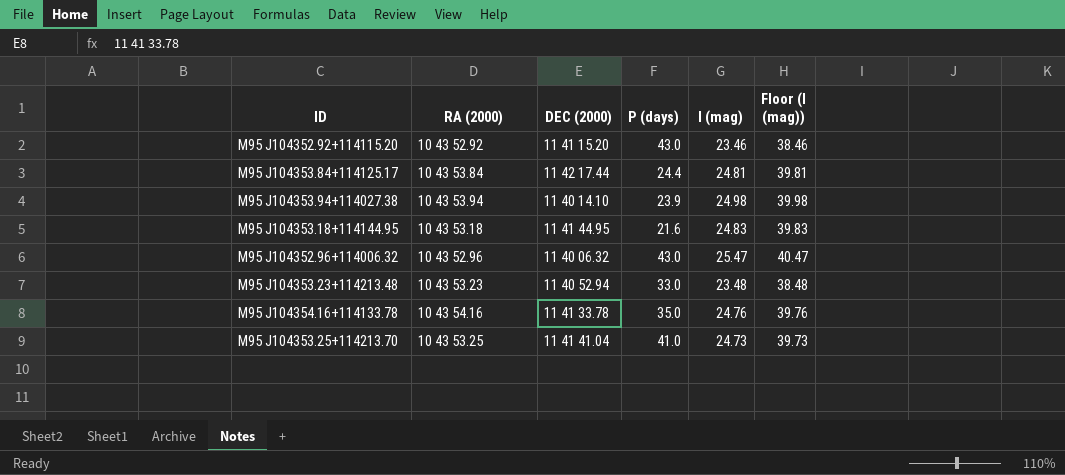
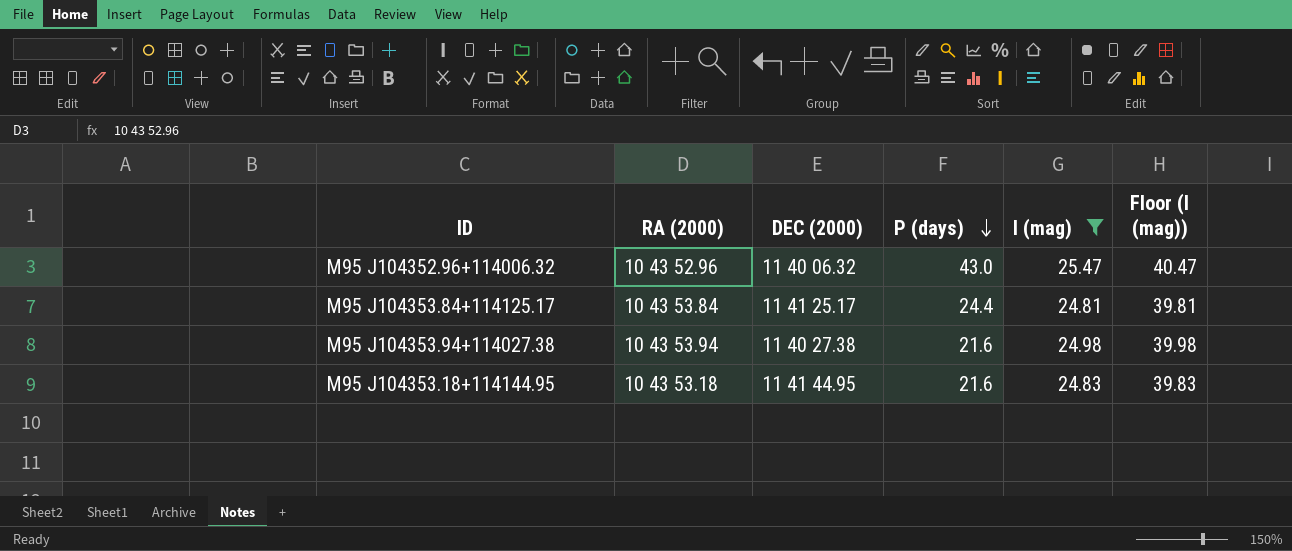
filter: none -> I (mag) >= 24.81
row order: none -> P (days) descending
M95 J104353.84+114125.17 | DEC (2000): 11 42 17.44 -> 11 41 25.17
M95 J104353.94+114027.38 | DEC (2000): 11 40 14.10 -> 11 40 27.38
M95 J104353.94+114027.38 | P (days): 23.9 -> 21.6

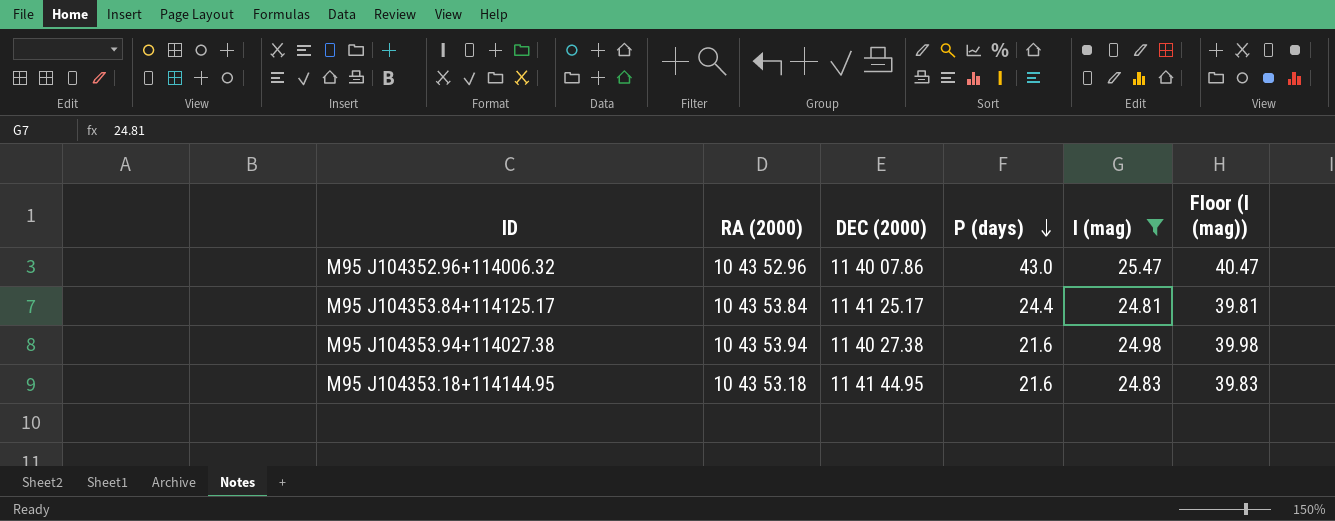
M95 J104352.96+114006.32 | DEC (2000): 11 40 06.32 -> 11 40 07.86

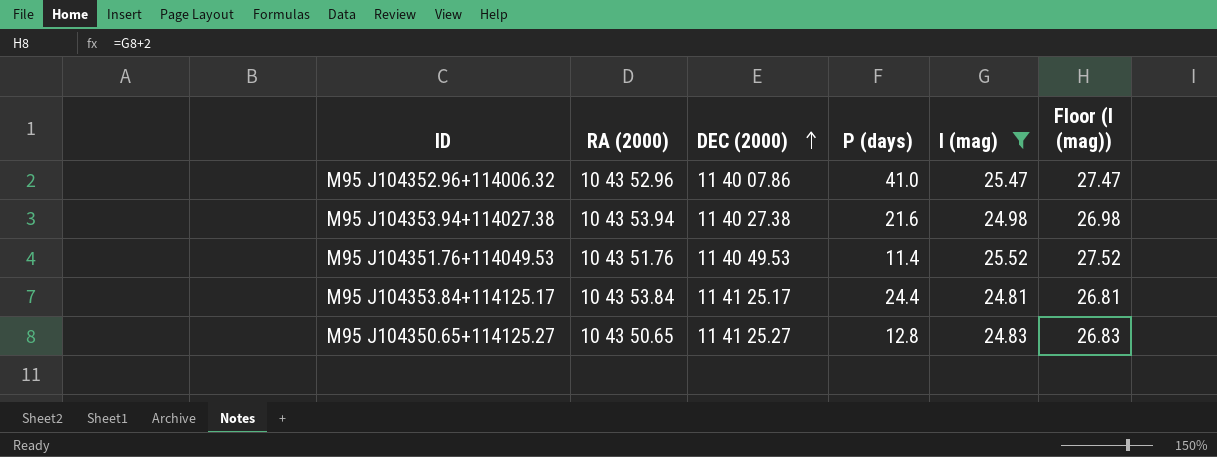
row order: P (days) descending -> DEC (2000) ascending
column Floor (I (mag)) | formula: [I (mag)] + 15 -> [I (mag)] + 2
row M95 J104353.18+114144.95: 10 43 53.18 | 11 41 44.95 | 21.6 | 24.83 | 39.83 -> none
M95 J104352.96+114006.32 | P (days): 43.0 -> 41.0
row M95 J104351.76+114049.53: none -> 10 43 51.76 | 11 40 49.53 | 11.4 | 25.52 | 27.52
row M95 J104350.65+114125.27: none -> 10 43 50.65 | 11 41 25.27 | 12.8 | 24.83 | 26.83

